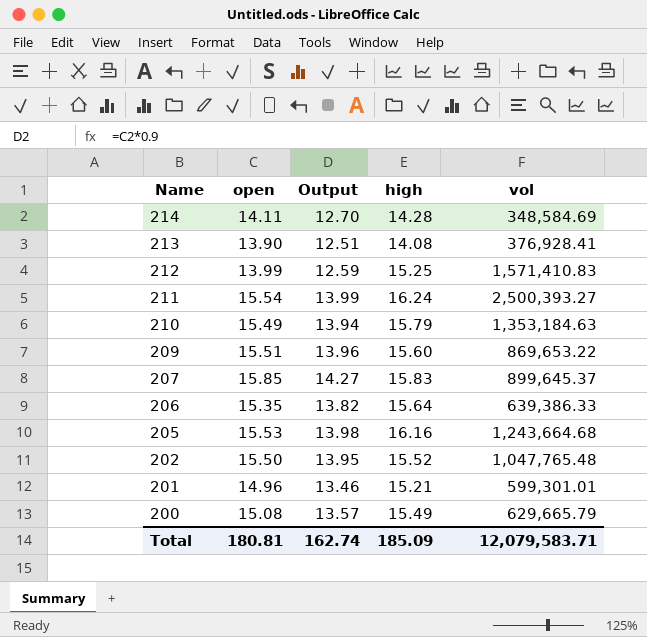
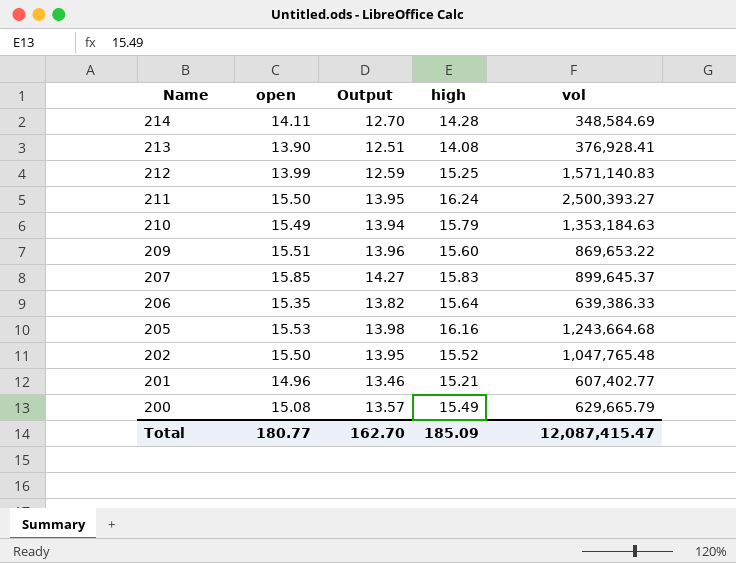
212 | vol: 1,571,410.83 -> 1,571,140.83
211 | open: 15.54 -> 15.50
211 | Output: 13.99 -> 13.95
201 | vol: 599,301.01 -> 607,402.77
Total | open: 180.81 -> 180.77
Total | Output: 162.74 -> 162.70
Total | vol: 12,079,583.71 -> 12,087,415.47

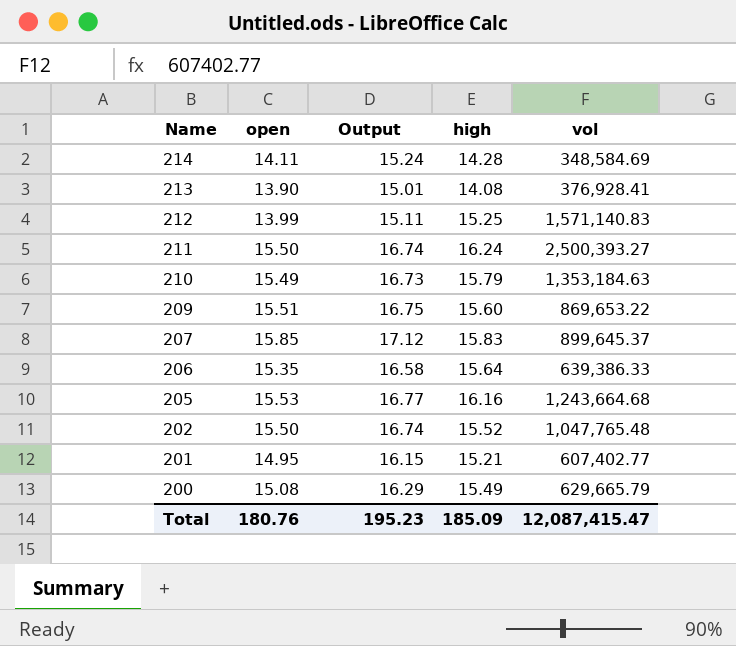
column Output | formula: [open] * 0.9 -> [open] * 1.08
201 | open: 14.96 -> 14.95
Total | open: 180.77 -> 180.76
Total | Output: 162.70 -> 195.23

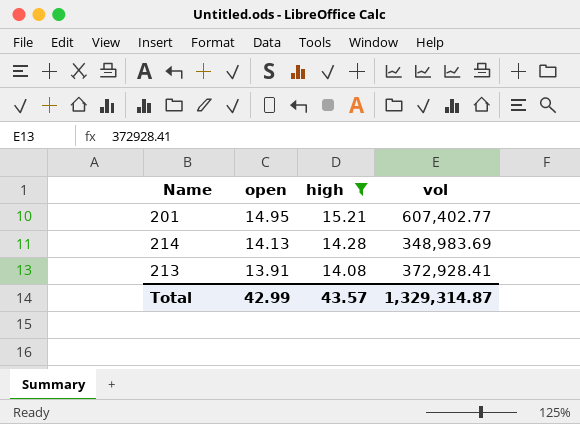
filter: none -> high <= 15.21
row order: Name descending -> open descending
column Output | formula: [open] * 1.08 -> none
214 | open: 14.11 -> 14.13
214 | vol: 348,584.69 -> 348,983.69
213 | open: 13.90 -> 13.91
213 | vol: 376,928.41 -> 372,928.41
Total | open: 180.76 -> 42.99
Total | high: 185.09 -> 43.57
Total | vol: 12,087,415.47 -> 1,329,314.87

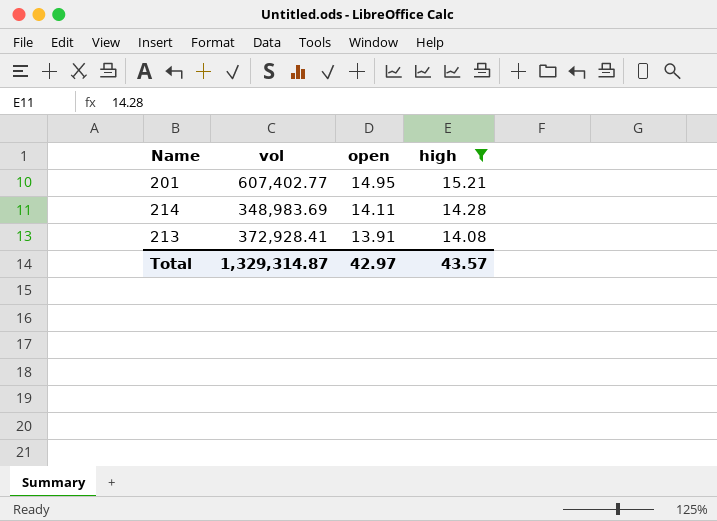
column vol | position: 4 -> 2
214 | open: 14.13 -> 14.11
Total | open: 42.99 -> 42.97

